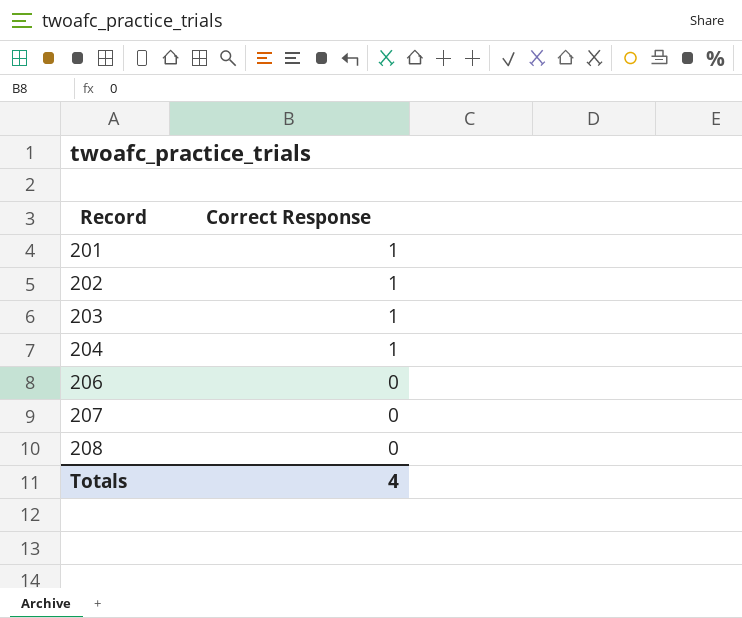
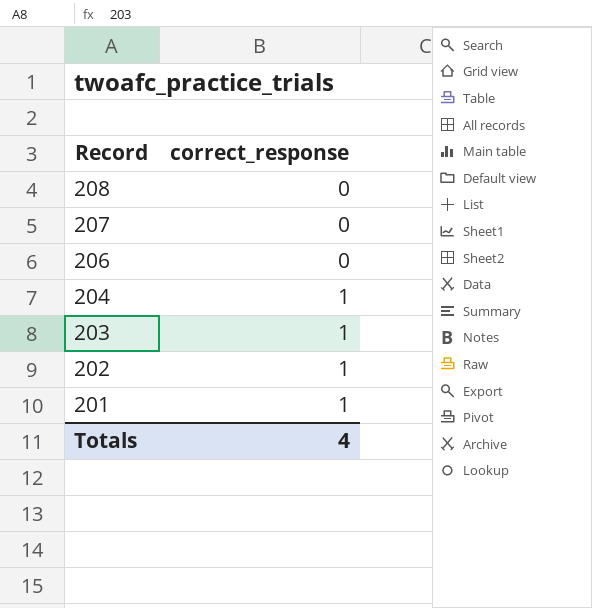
row order: Record ascending -> Record descending
column name: Correct Response -> correct_response

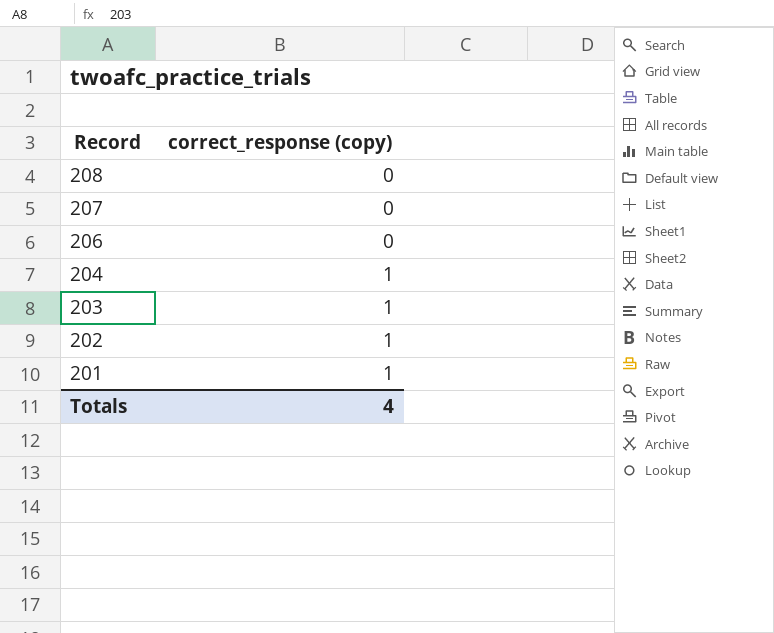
column name: correct_response -> correct_response (copy)

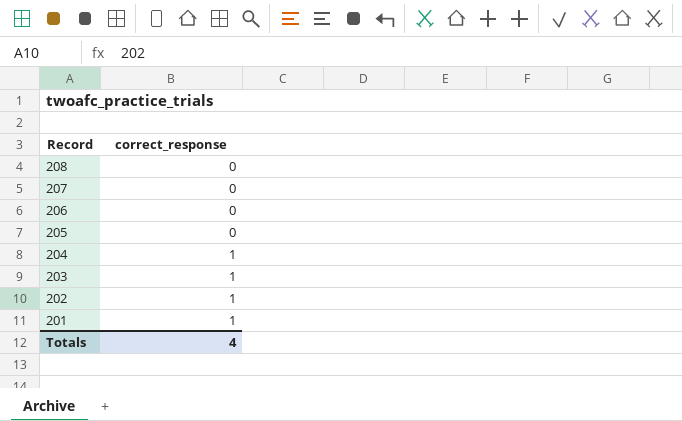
column name: correct_response (copy) -> correct_response
row 205: none -> 0

